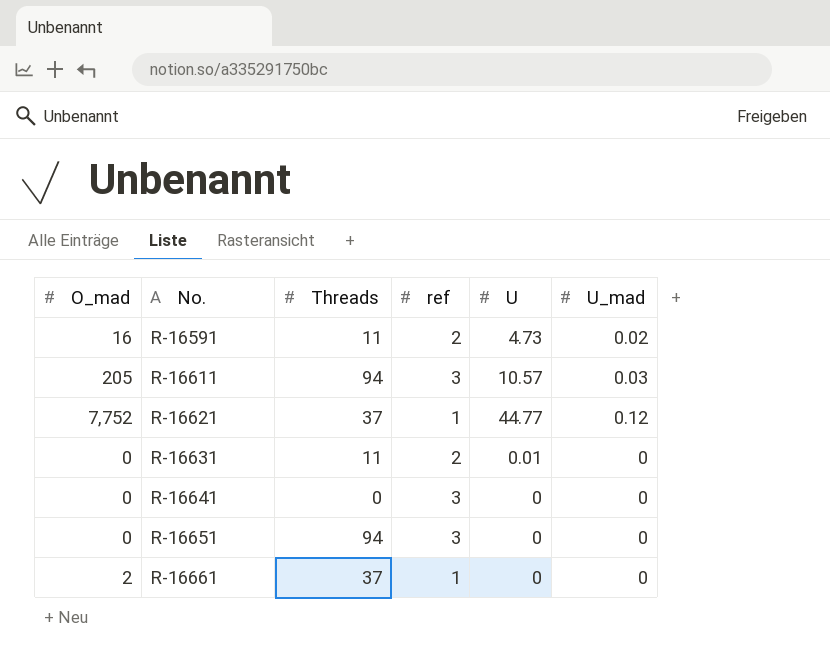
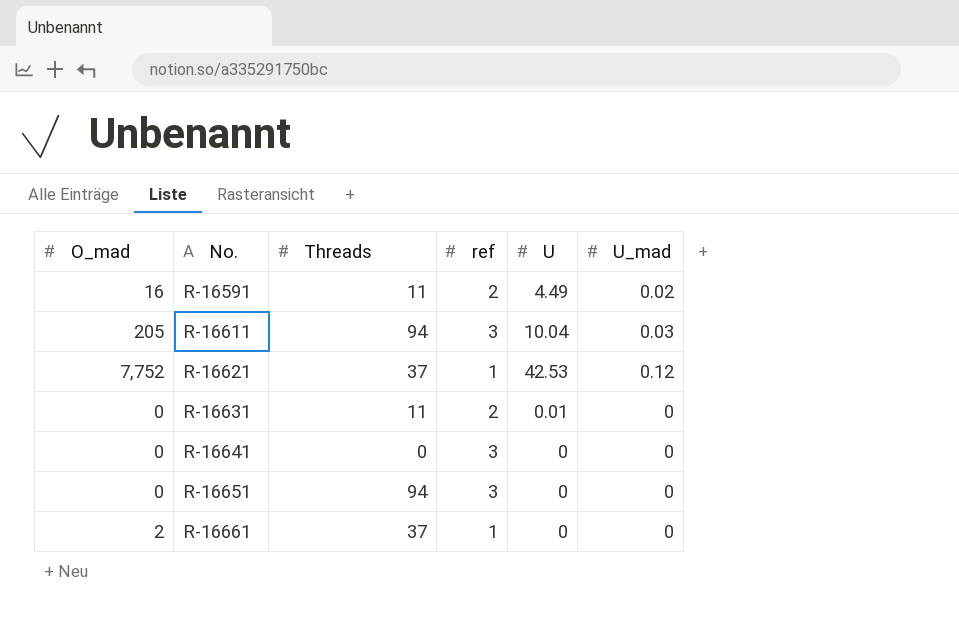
R-16591 | U: 4.73 -> 4.49
R-16611 | U: 10.57 -> 10.04
R-16621 | U: 44.77 -> 42.53

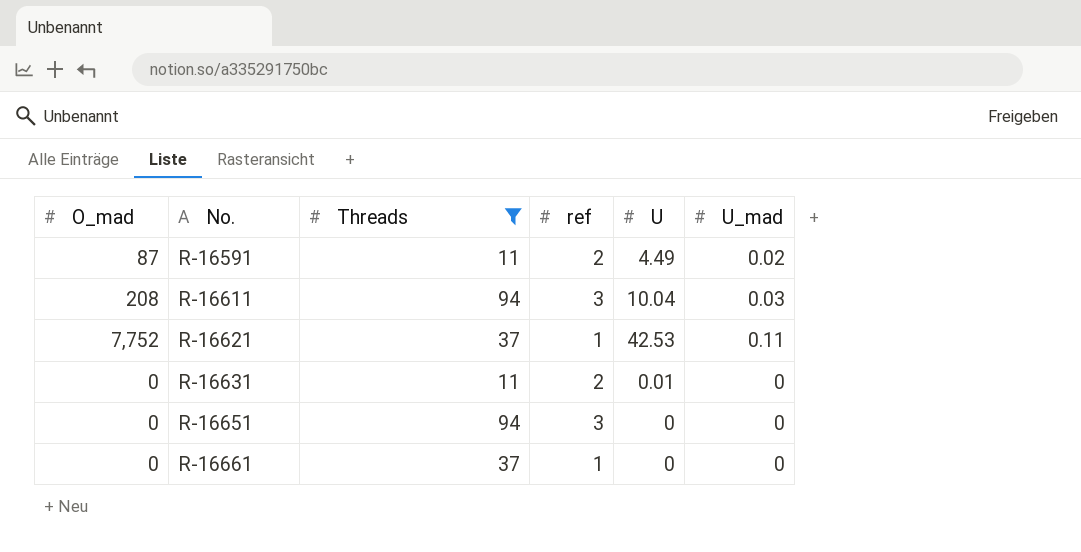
filter: none -> Threads != 0
R-16591 | O_mad: 16 -> 87
R-16611 | O_mad: 205 -> 208
R-16621 | U_mad: 0.12 -> 0.11
R-16661 | O_mad: 2 -> 0

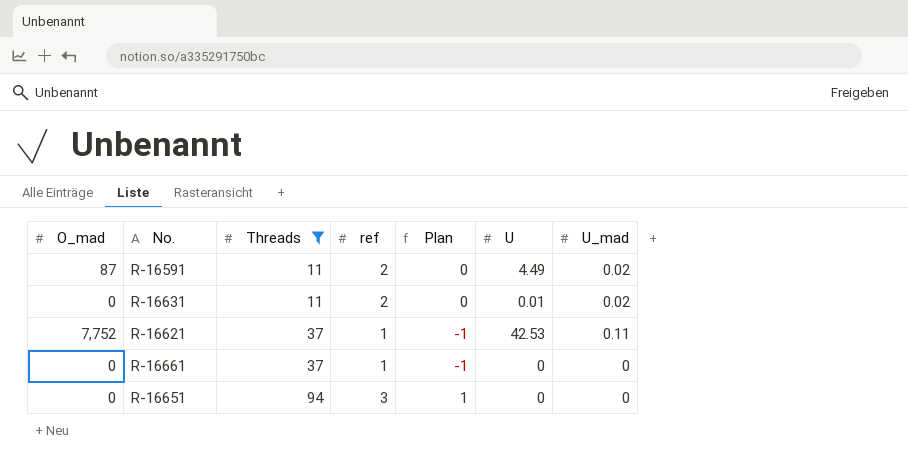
row order: No. ascending -> Threads ascending
column Plan | formula: none -> [ref] - 2
row R-16611: 208 | 94 | 3 | 10.04 | 0.03 -> none
R-16631 | U_mad: 0 -> 0.02

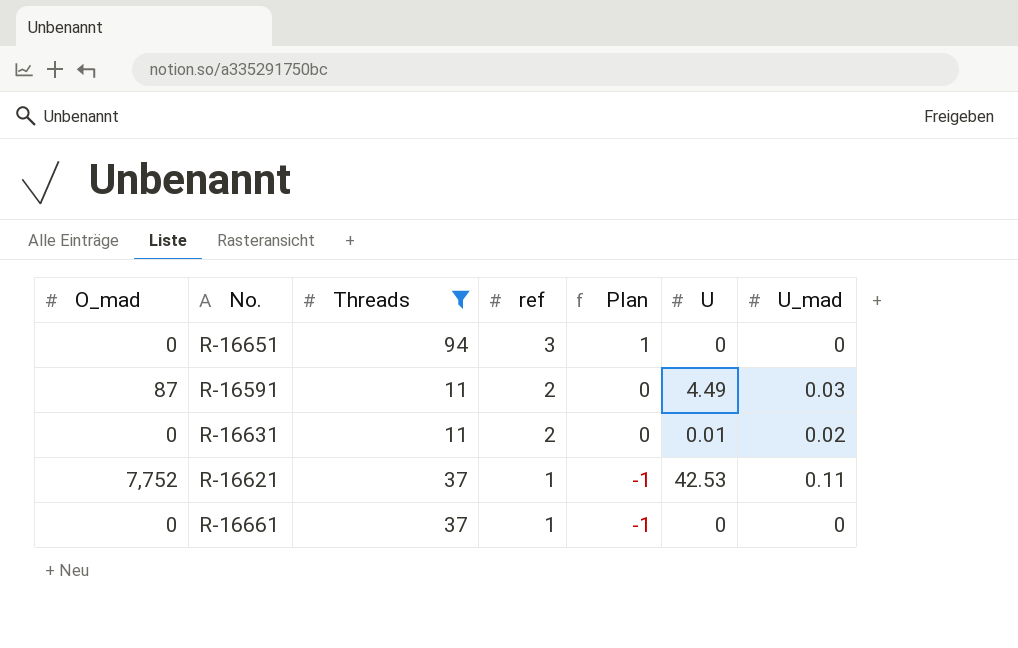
row order: Threads ascending -> ref descending
R-16591 | U_mad: 0.02 -> 0.03

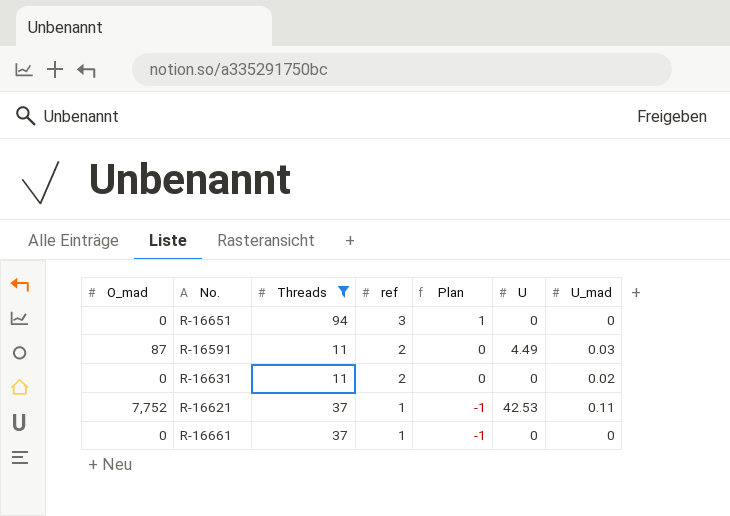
R-16631 | U: 0.01 -> 0

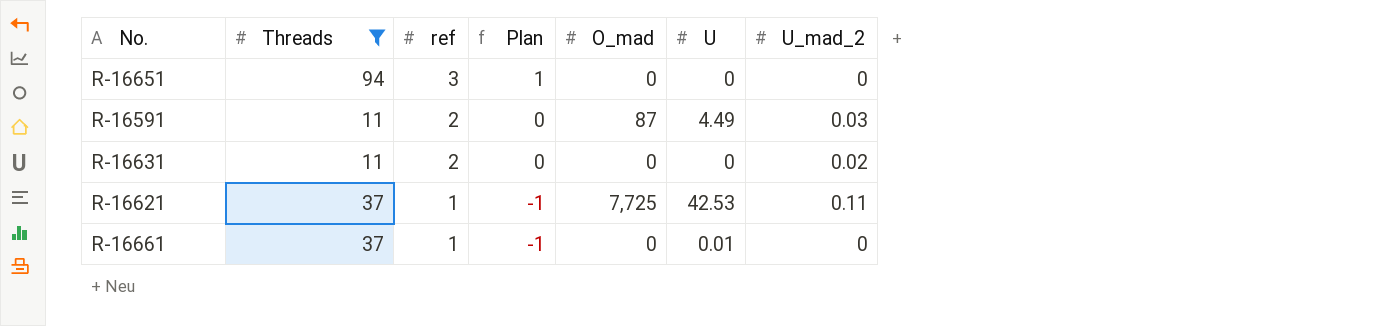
column O_mad | position: 1 -> 5
column name: U_mad -> U_mad_2
R-16621 | O_mad: 7,752 -> 7,725
R-16661 | U: 0 -> 0.01

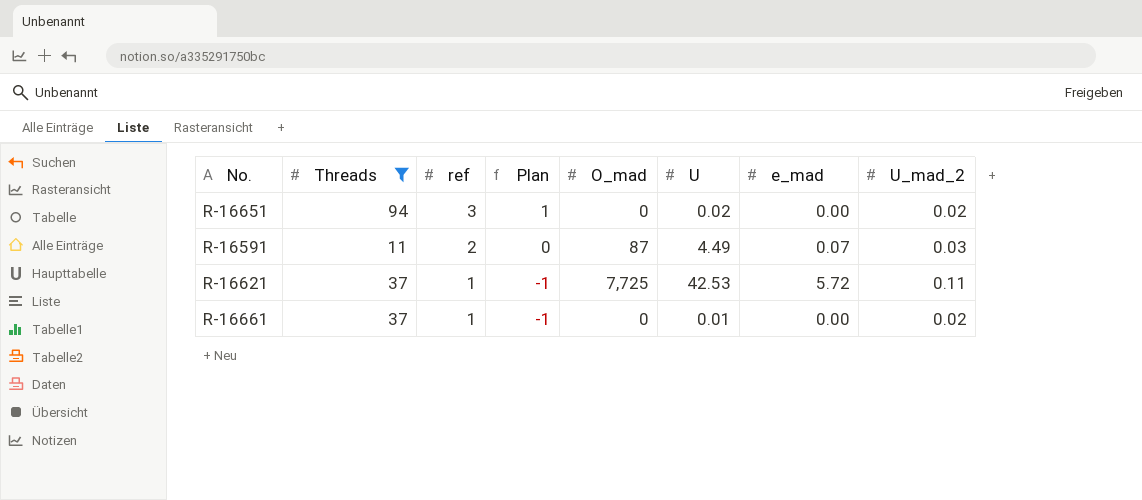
column e_mad | position: none -> 7
row R-16631: 11 | 2 | 0 | 0 | 0 | 0.02 -> none
R-16651 | U: 0 -> 0.02
R-16651 | U_mad_2: 0 -> 0.02
R-16661 | U_mad_2: 0 -> 0.02

